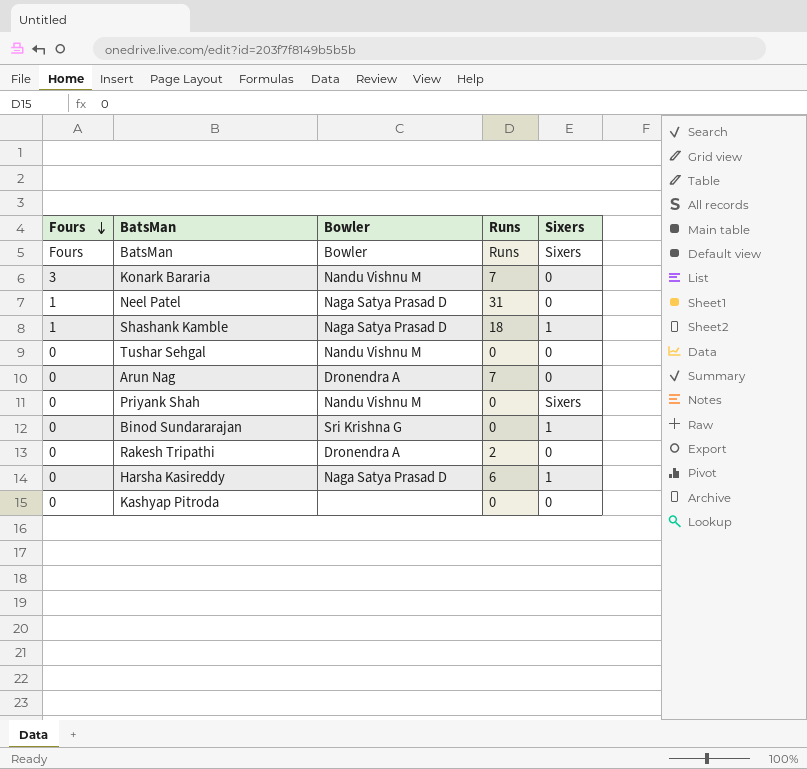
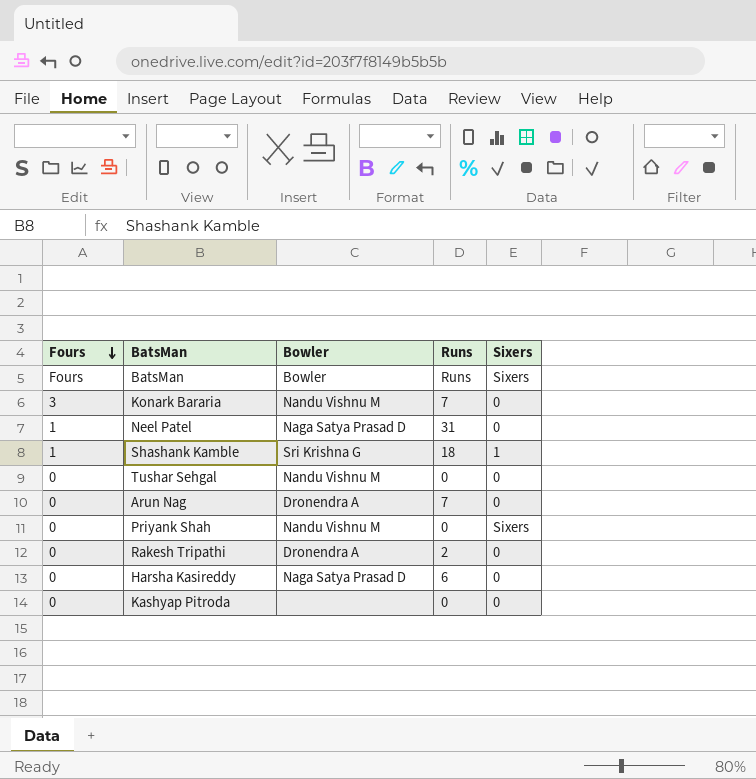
row Binod Sundararajan: 0 | Sri Krishna G | 0 | 1 -> none
Shashank Kamble | Bowler: Naga Satya Prasad D -> Sri Krishna G
Harsha Kasireddy | Sixers: 1 -> 0

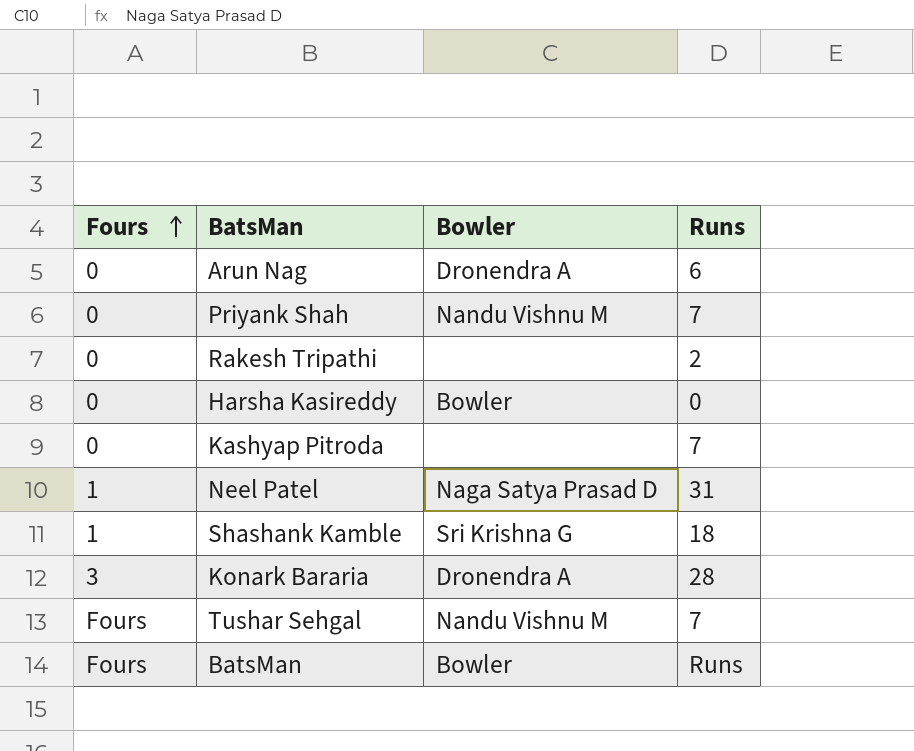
row order: Fours descending -> Fours ascending
column Sixers | position: 5 -> none
Arun Nag | Runs: 7 -> 6
Priyank Shah | Runs: 0 -> 7
Rakesh Tripathi | Bowler: Dronendra A -> none
Harsha Kasireddy | Bowler: Naga Satya Prasad D -> Bowler
Harsha Kasireddy | Runs: 6 -> 0
Kashyap Pitroda | Runs: 0 -> 7
Konark Bararia | Bowler: Nandu Vishnu M -> Dronendra A
Konark Bararia | Runs: 7 -> 28
Tushar Sehgal | Fours: 0 -> Fours
Tushar Sehgal | Runs: 0 -> 7

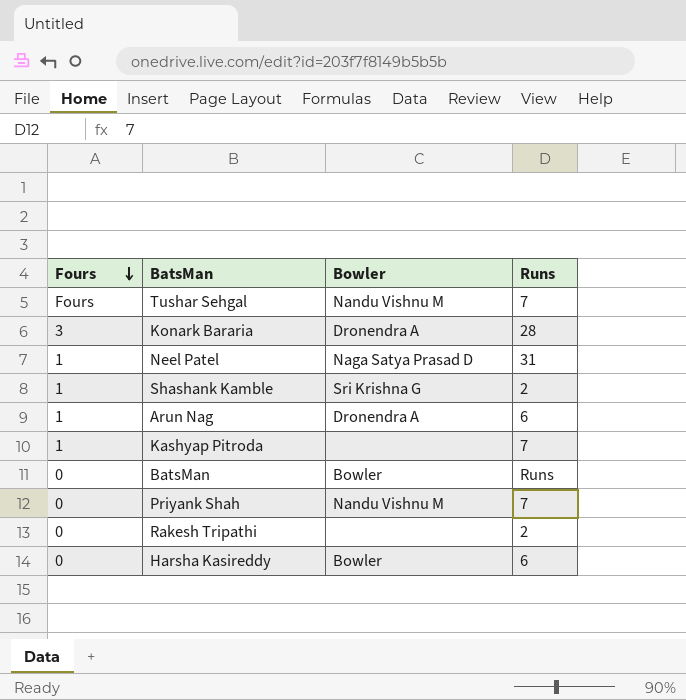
row order: Fours ascending -> Fours descending
Shashank Kamble | Runs: 18 -> 2
Arun Nag | Fours: 0 -> 1
Kashyap Pitroda | Fours: 0 -> 1
BatsMan | Fours: Fours -> 0
Harsha Kasireddy | Runs: 0 -> 6

